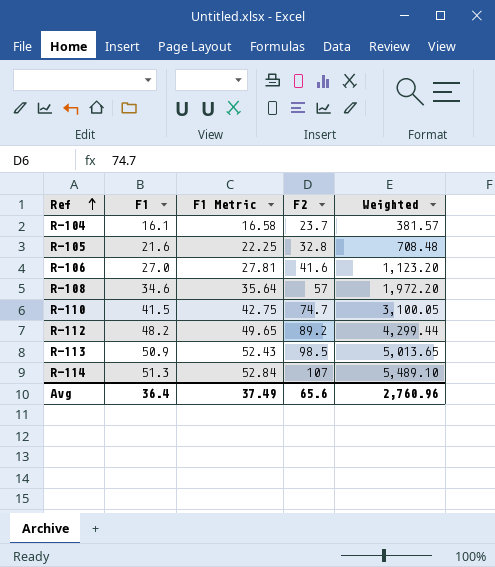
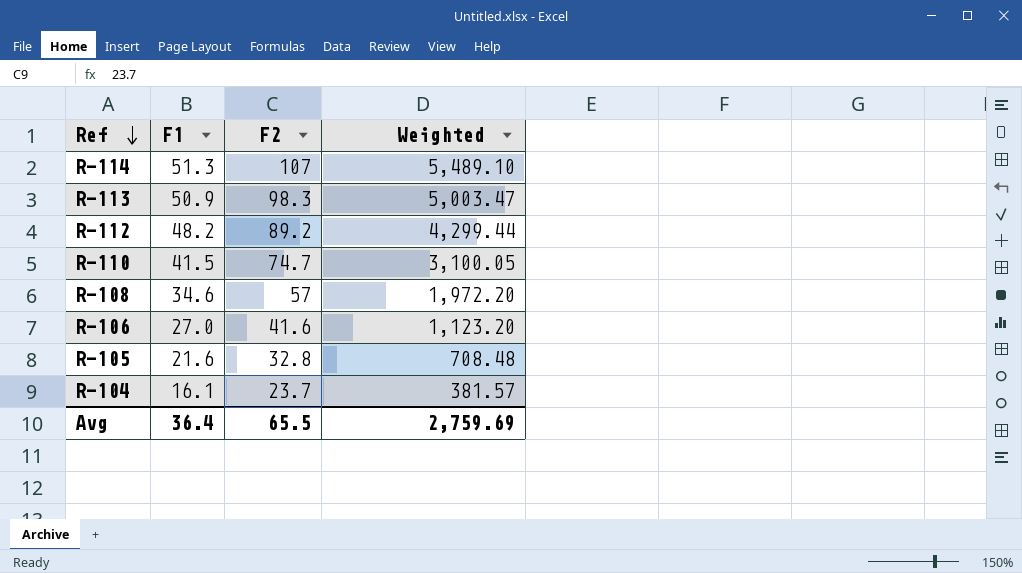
row order: Ref ascending -> Ref descending
column F1 Metric | formula: [F1] * 1.03 -> none
R-113 | F2: 98.5 -> 98.3
R-113 | Weighted: 5,013.65 -> 5,003.47
Avg | F2: 65.6 -> 65.5
Avg | Weighted: 2,760.96 -> 2,759.69

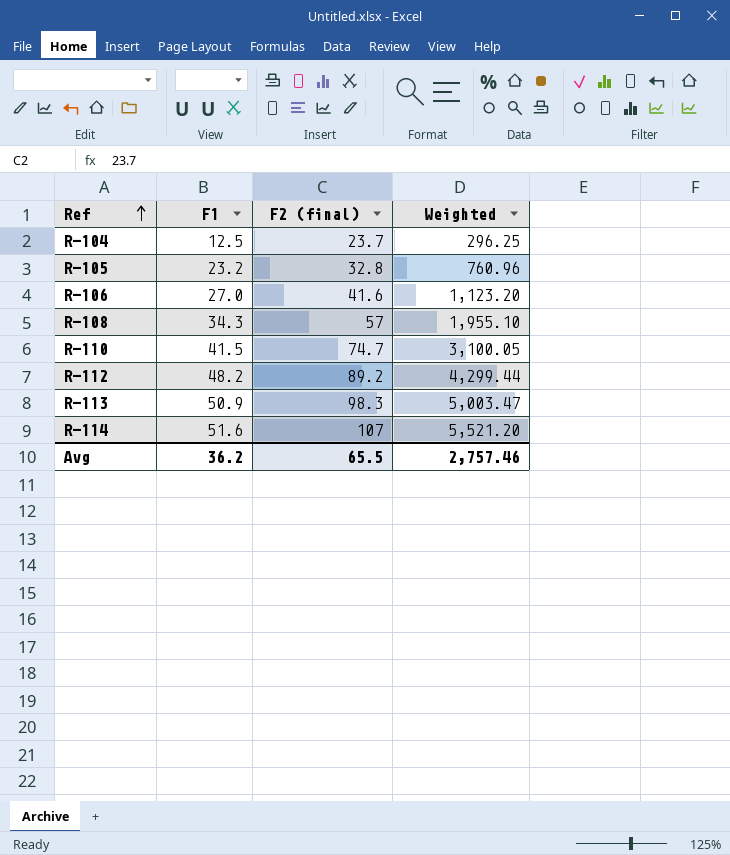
row order: Ref descending -> Ref ascending
column name: F2 -> F2 (final)
R-104 | F1: 16.1 -> 12.5
R-104 | Weighted: 381.57 -> 296.25
R-105 | F1: 21.6 -> 23.2
R-105 | Weighted: 708.48 -> 760.96
R-108 | F1: 34.6 -> 34.3
R-108 | Weighted: 1,972.20 -> 1,955.10
R-114 | F1: 51.3 -> 51.6
R-114 | Weighted: 5,489.10 -> 5,521.20
Avg | F1: 36.4 -> 36.2
Avg | Weighted: 2,759.69 -> 2,757.46

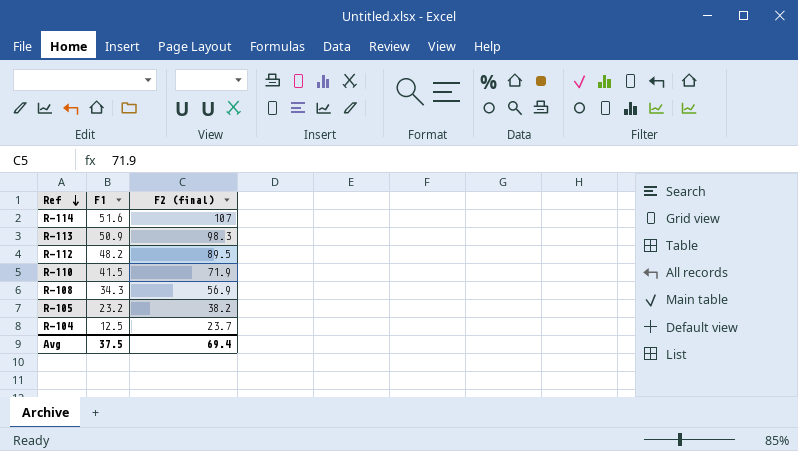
row order: Ref ascending -> Ref descending
column Weighted | formula: [F1] * [F2 (final)] -> none
row R-106: 27.0 | 41.6 | 1,123.20 -> none
R-112 | F2 (final): 89.2 -> 89.5
R-110 | F2 (final): 74.7 -> 71.9
R-108 | F2 (final): 57 -> 56.9
R-105 | F2 (final): 32.8 -> 38.2
Avg | F1: 36.2 -> 37.5
Avg | F2 (final): 65.5 -> 69.4

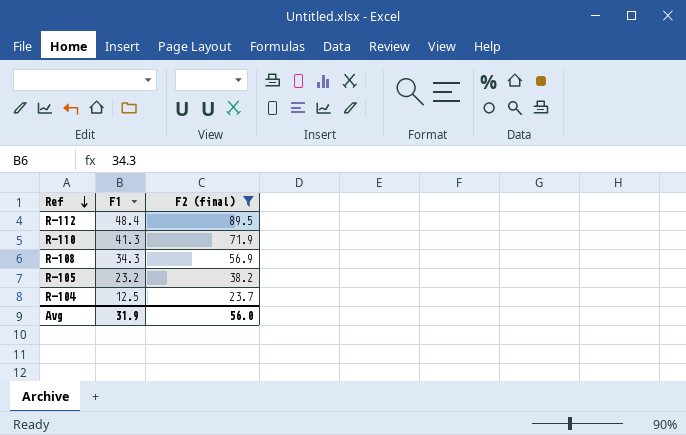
filter: none -> F2 (final) <= 89.5
R-112 | F1: 48.2 -> 48.4
R-110 | F1: 41.5 -> 41.3
Avg | F1: 37.5 -> 31.9
Avg | F2 (final): 69.4 -> 56.0

